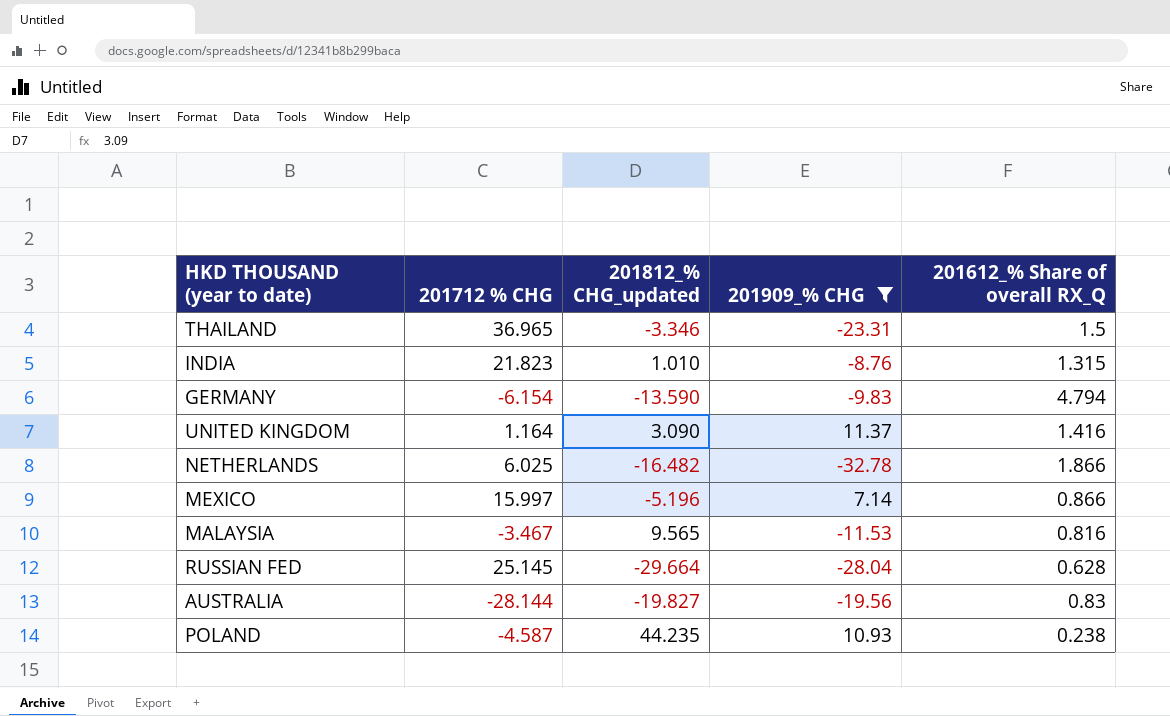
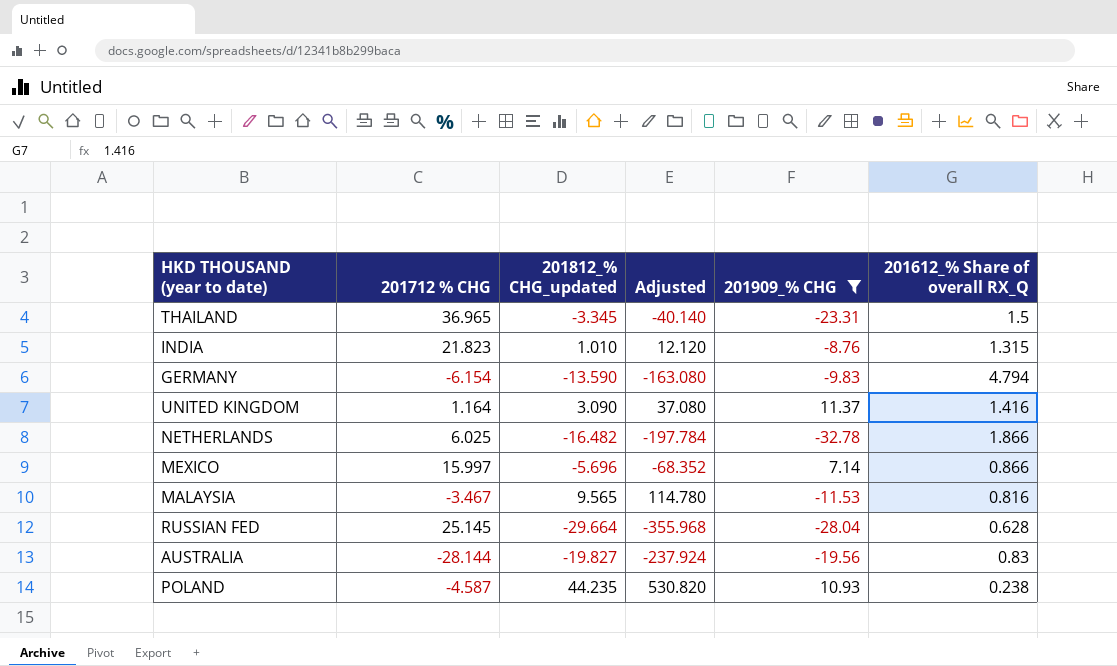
column Adjusted | formula: none -> [201812_% CHG_updated] * 12
THAILAND | 201812_% CHG_updated: -3.346 -> -3.345
MEXICO | 201812_% CHG_updated: -5.196 -> -5.696

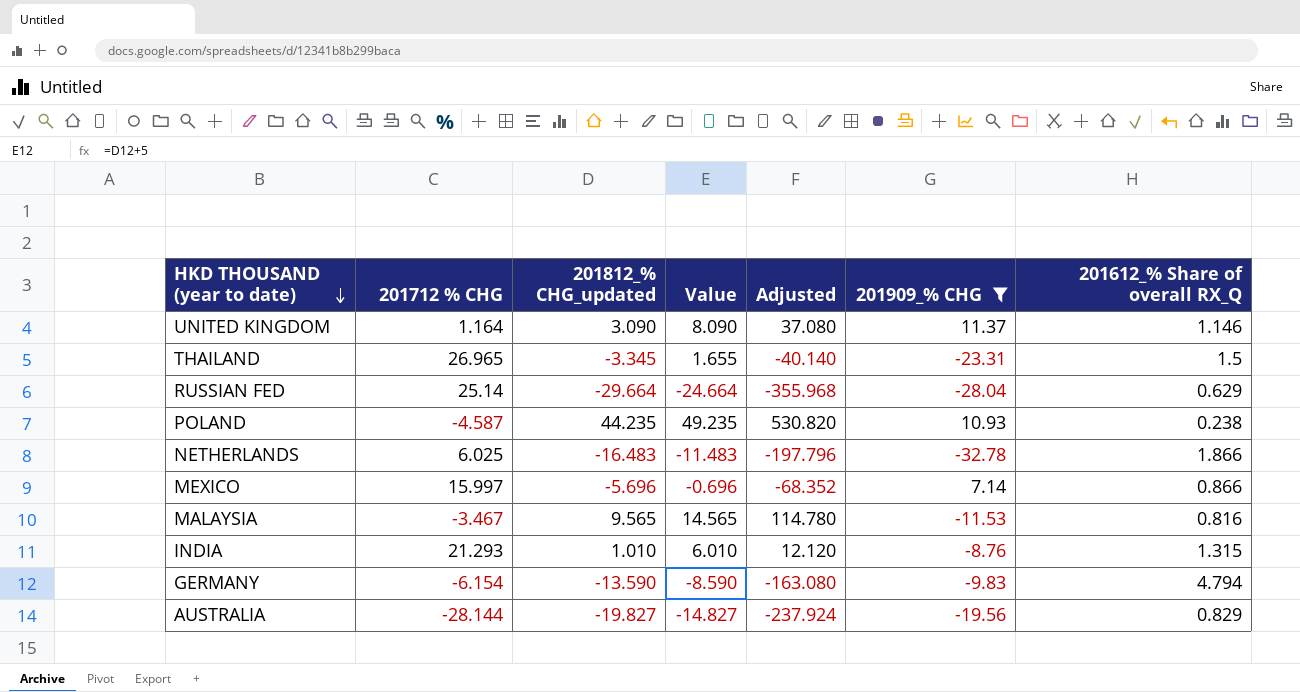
row order: none -> HKD THOUSAND (year to date) descending
column Value | formula: none -> [201812_% CHG_updated] + 5
UNITED KINGDOM | 201612_% Share of overall RX_Q: 1.416 -> 1.146
THAILAND | 201712 % CHG: 36.965 -> 26.965
RUSSIAN FED | 201712 % CHG: 25.145 -> 25.14
RUSSIAN FED | 201612_% Share of overall RX_Q: 0.628 -> 0.629
NETHERLANDS | 201812_% CHG_updated: -16.482 -> -16.483
NETHERLANDS | Adjusted: -197.784 -> -197.796
INDIA | 201712 % CHG: 21.823 -> 21.293
AUSTRALIA | 201612_% Share of overall RX_Q: 0.83 -> 0.829

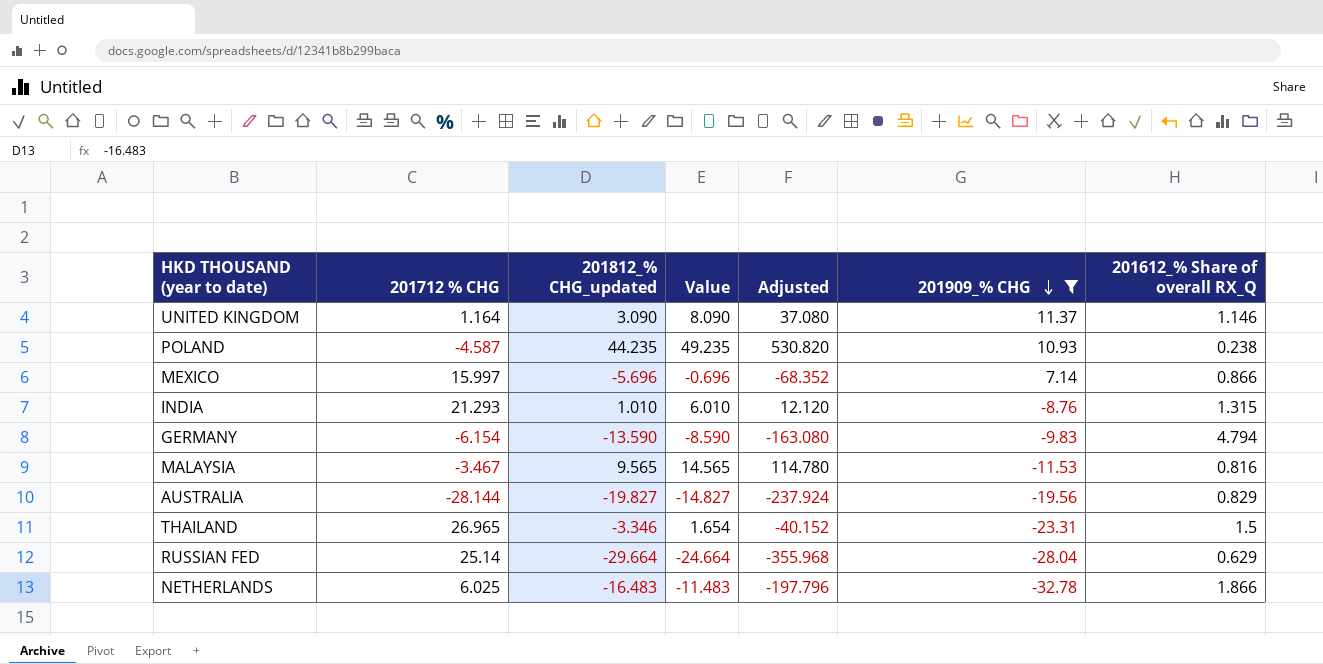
row order: HKD THOUSAND (year to date) descending -> 201909_% CHG descending
THAILAND | 201812_% CHG_updated: -3.345 -> -3.346
THAILAND | Value: 1.655 -> 1.654
THAILAND | Adjusted: -40.140 -> -40.152

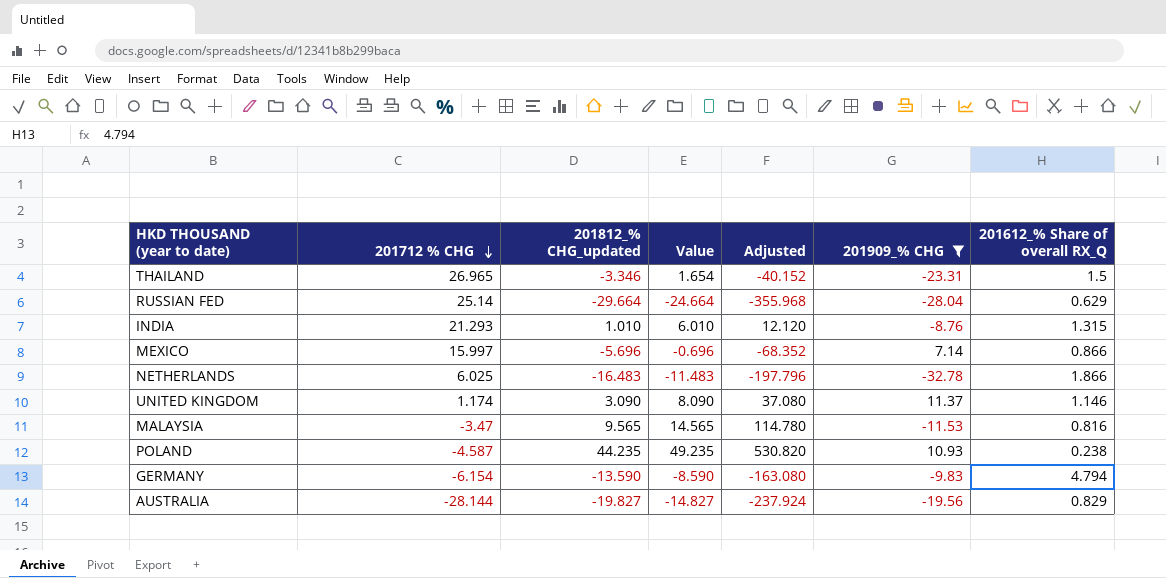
row order: 201909_% CHG descending -> 201712 % CHG descending
UNITED KINGDOM | 201712 % CHG: 1.164 -> 1.174
MALAYSIA | 201712 % CHG: -3.467 -> -3.47

